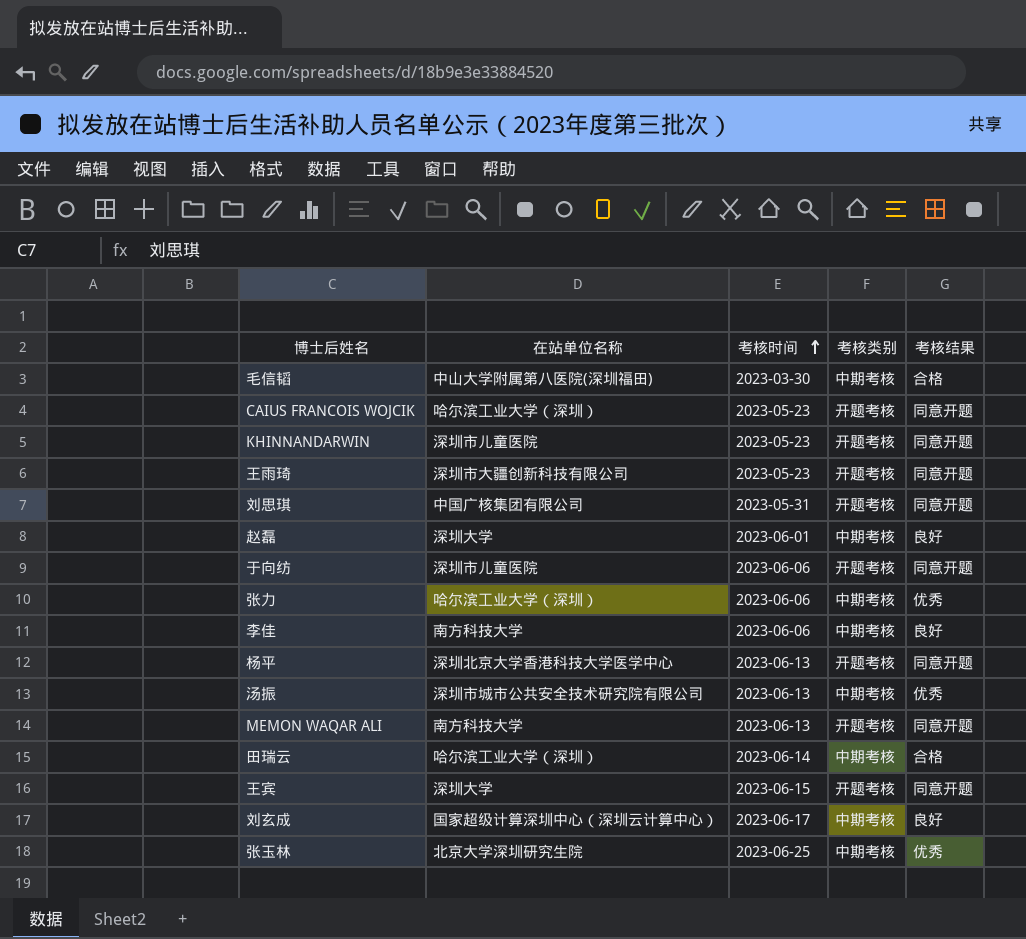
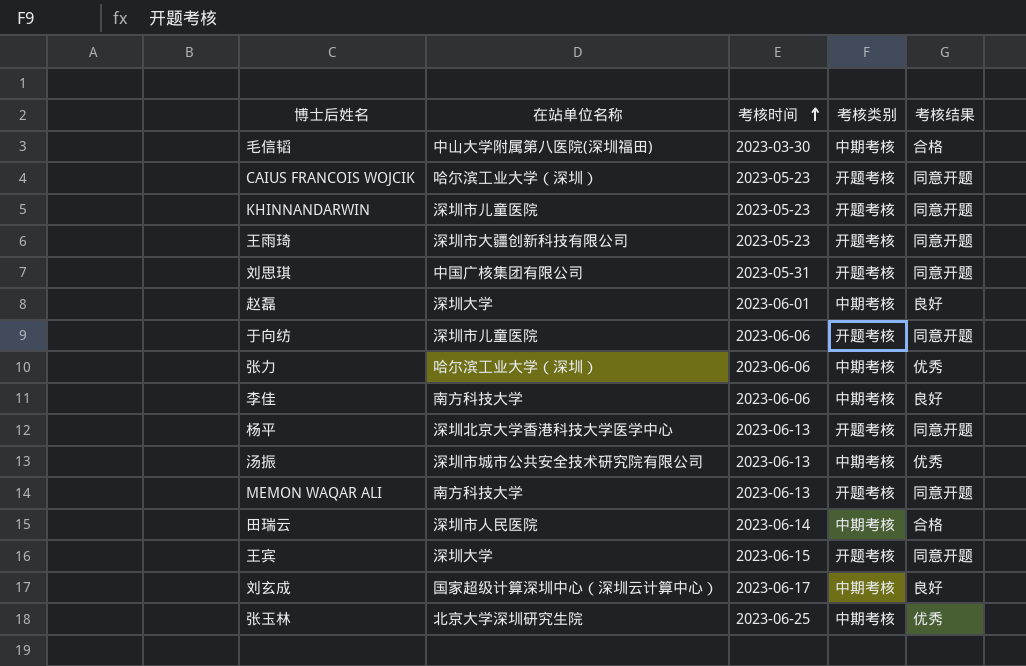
田瑞云 | 在站单位名称: 哈尔滨工业大学（深圳） -> 深圳市人民医院

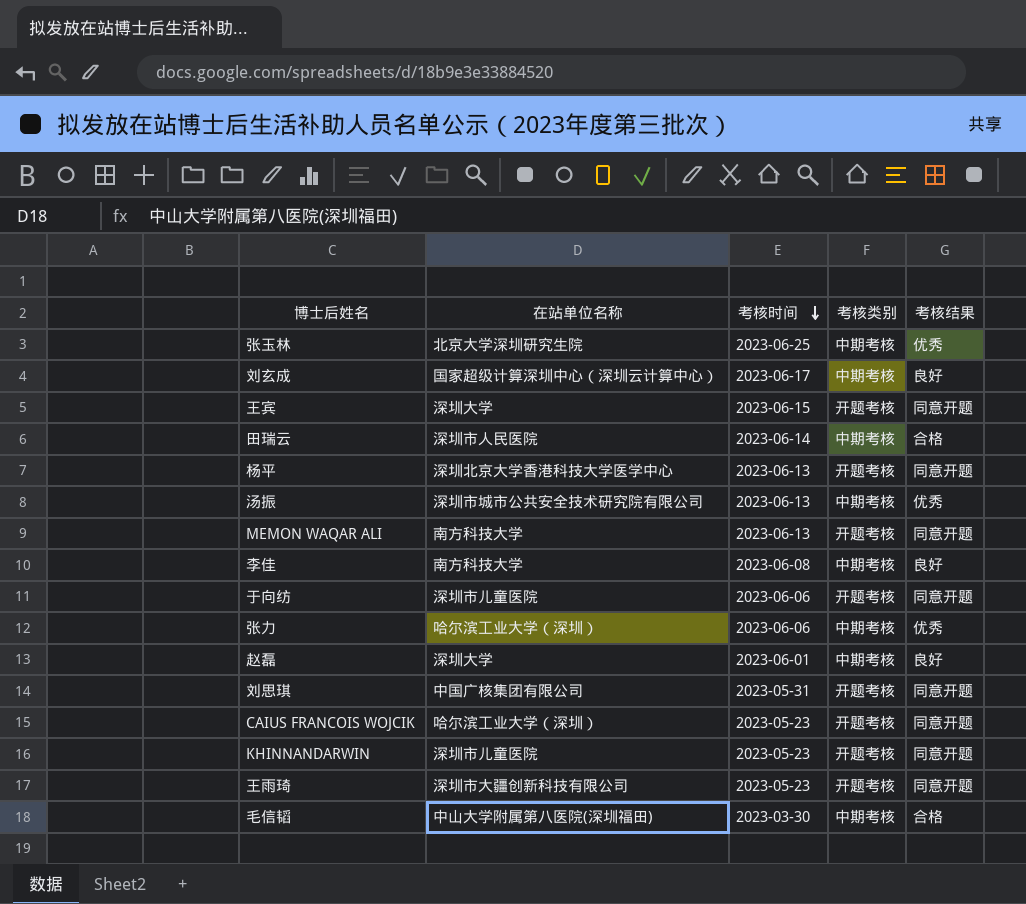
row order: 考核时间 ascending -> 考核时间 descending
李佳 | 考核时间: 2023-06-06 -> 2023-06-08

